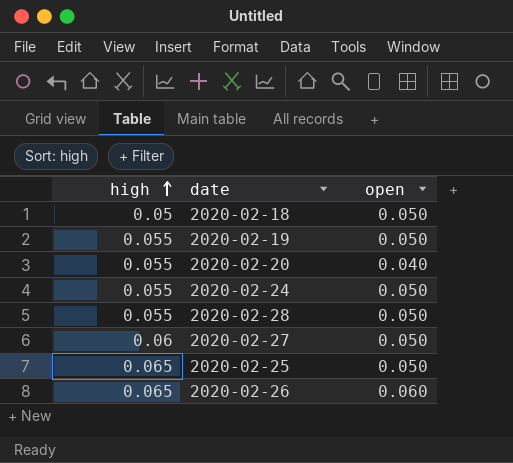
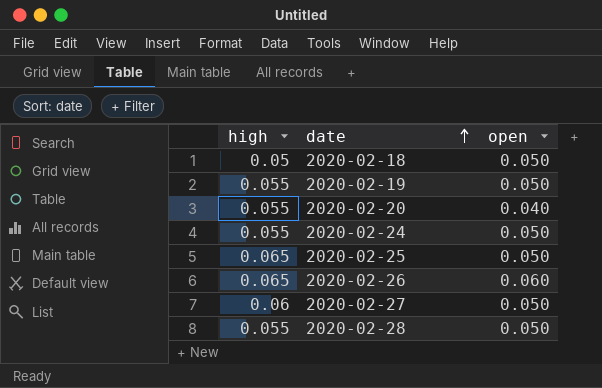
row order: high ascending -> date ascending

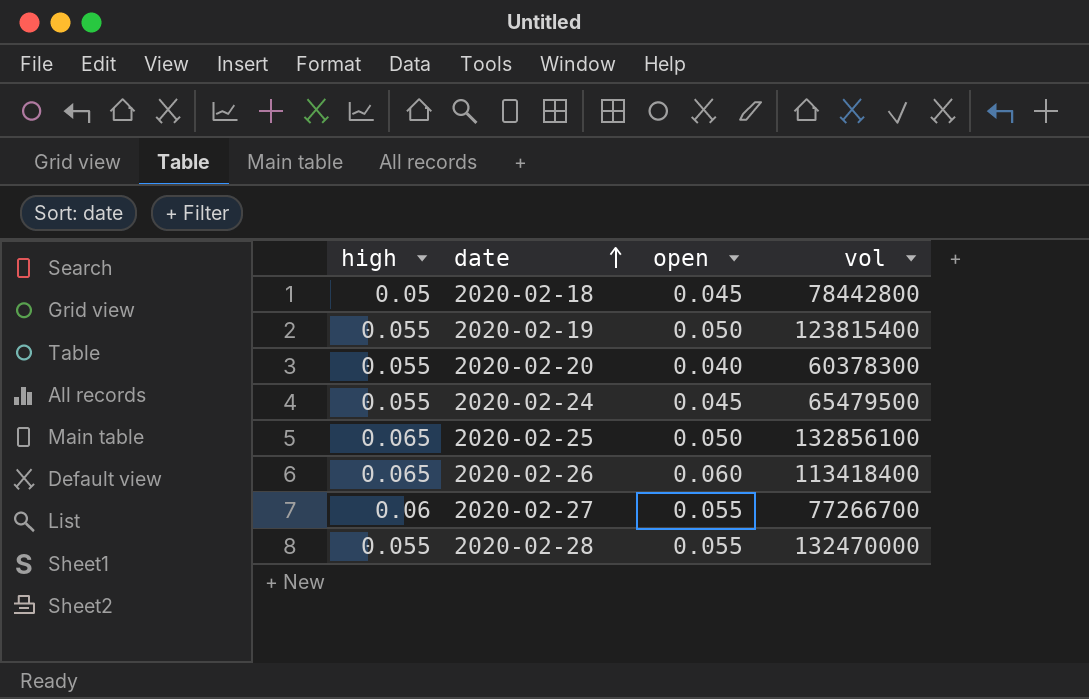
column vol | position: none -> 4
2020-02-18 | open: 0.050 -> 0.045
2020-02-24 | open: 0.050 -> 0.045
2020-02-27 | open: 0.050 -> 0.055
2020-02-28 | open: 0.050 -> 0.055

